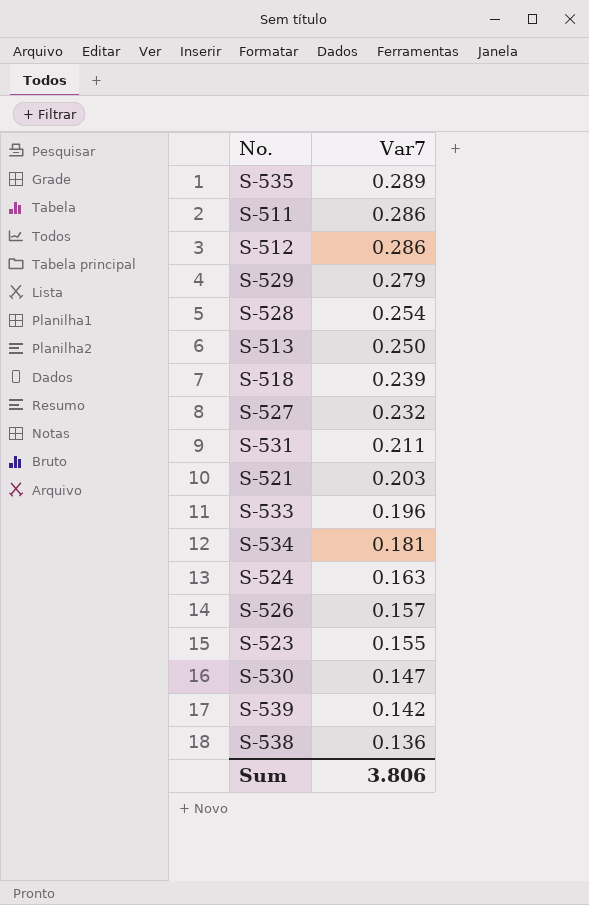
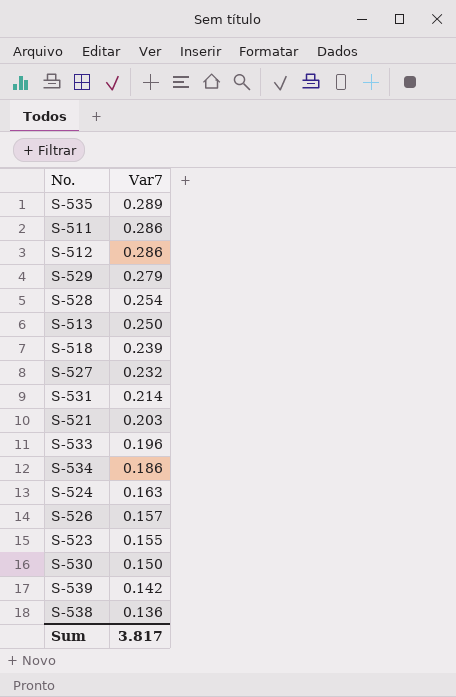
S-531 | Var7: 0.211 -> 0.214
S-534 | Var7: 0.181 -> 0.186
S-530 | Var7: 0.147 -> 0.150
Sum | Var7: 3.806 -> 3.817

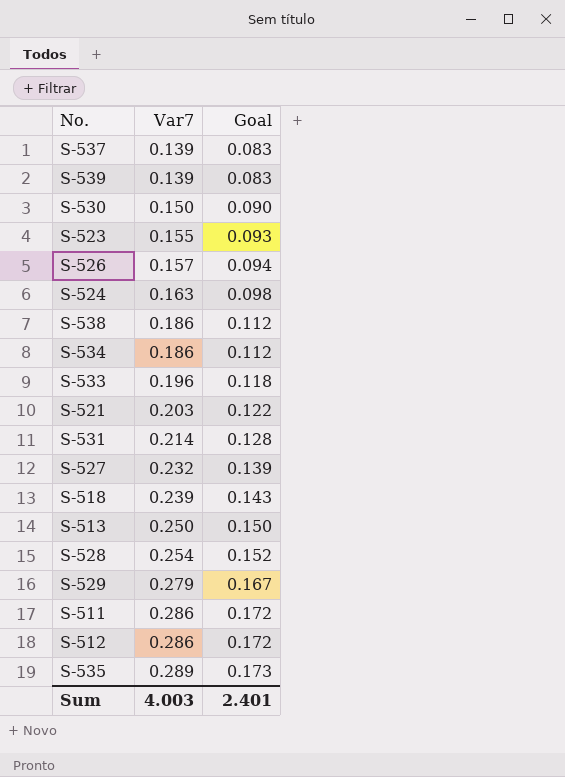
row order: Var7 descending -> Var7 ascending
column Goal | formula: none -> [Var7] * 0.6
row S-537: none -> 0.139 | 0.083
S-539 | Var7: 0.142 -> 0.139
S-538 | Var7: 0.136 -> 0.186
Sum | Var7: 3.817 -> 4.003

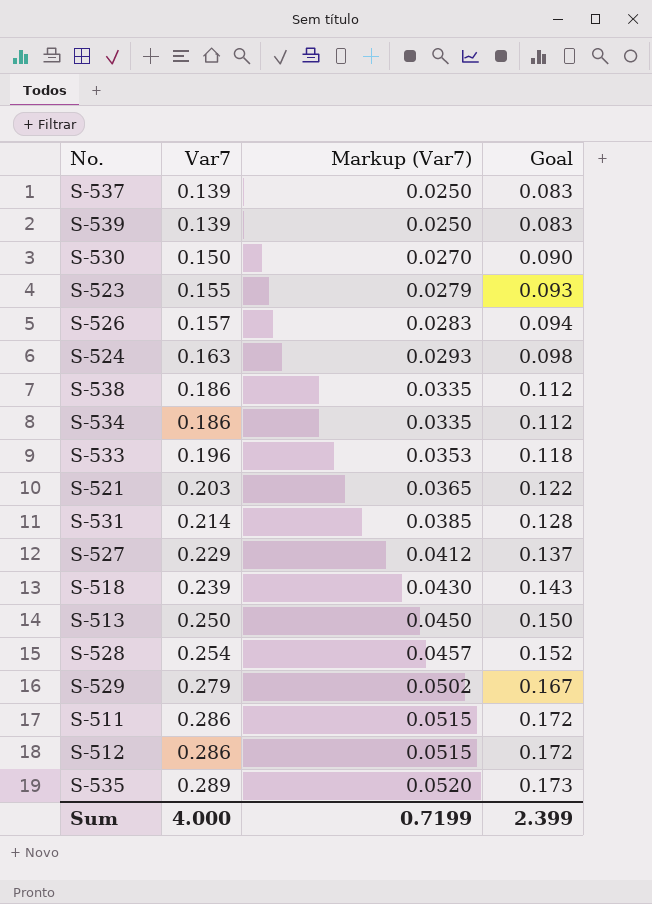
column Markup (Var7) | formula: none -> [Var7] * 0.18
S-527 | Var7: 0.232 -> 0.229
S-527 | Goal: 0.139 -> 0.137
Sum | Var7: 4.003 -> 4.000
Sum | Goal: 2.401 -> 2.399

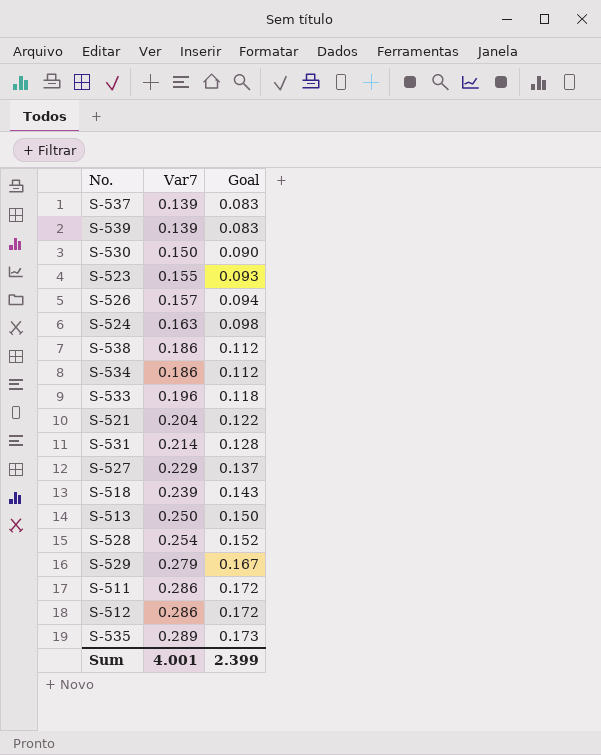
column Markup (Var7) | formula: [Var7] * 0.18 -> none
S-521 | Var7: 0.203 -> 0.204
Sum | Var7: 4.000 -> 4.001

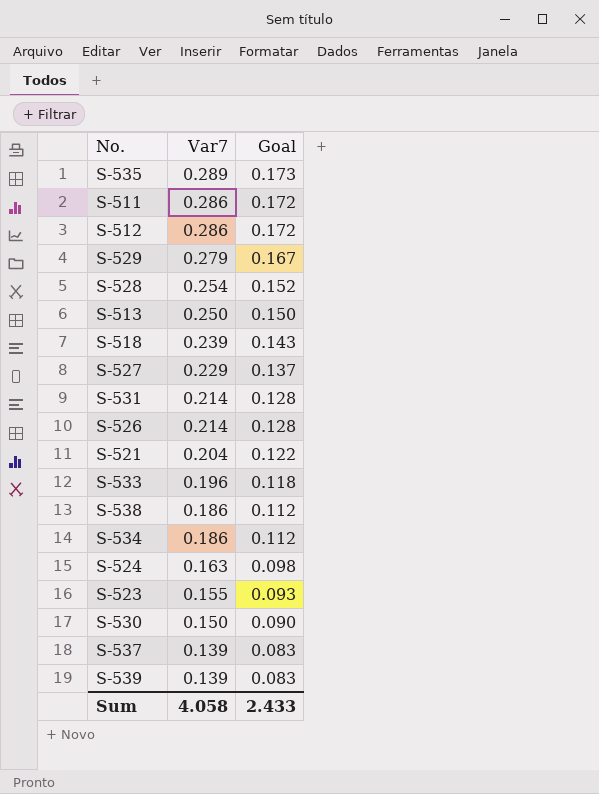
row order: Var7 ascending -> Var7 descending
S-526 | Var7: 0.157 -> 0.214
S-526 | Goal: 0.094 -> 0.128
Sum | Var7: 4.001 -> 4.058
Sum | Goal: 2.399 -> 2.433

